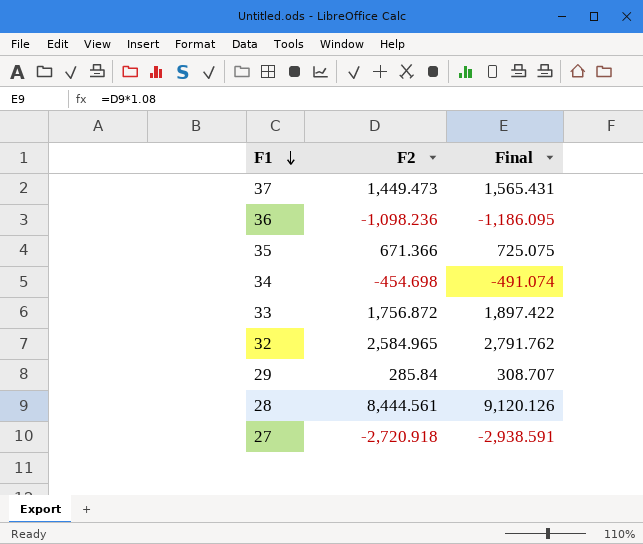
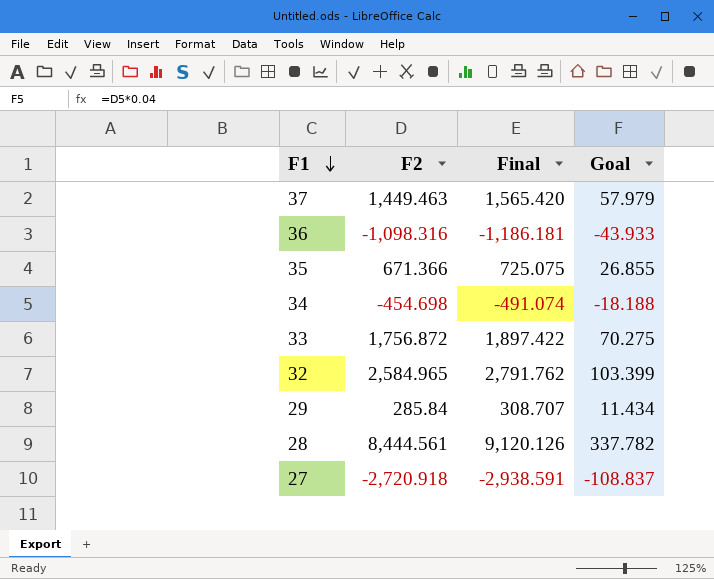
column Goal | formula: none -> [F2] * 0.04
37 | F2: 1,449.473 -> 1,449.463
37 | Final: 1,565.431 -> 1,565.420
36 | F2: -1,098.236 -> -1,098.316
36 | Final: -1,186.095 -> -1,186.181

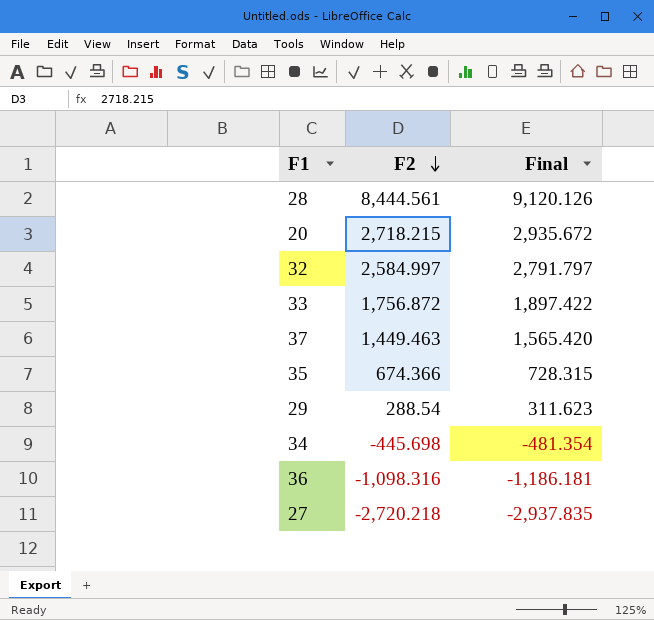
row order: F1 descending -> F2 descending
column Goal | formula: [F2] * 0.04 -> none
row 20: none -> 2,718.215 | 2,935.672
32 | F2: 2,584.965 -> 2,584.997
32 | Final: 2,791.762 -> 2,791.797
35 | F2: 671.366 -> 674.366
35 | Final: 725.075 -> 728.315
29 | F2: 285.84 -> 288.54
29 | Final: 308.707 -> 311.623
34 | F2: -454.698 -> -445.698
34 | Final: -491.074 -> -481.354
27 | F2: -2,720.918 -> -2,720.218
27 | Final: -2,938.591 -> -2,937.835

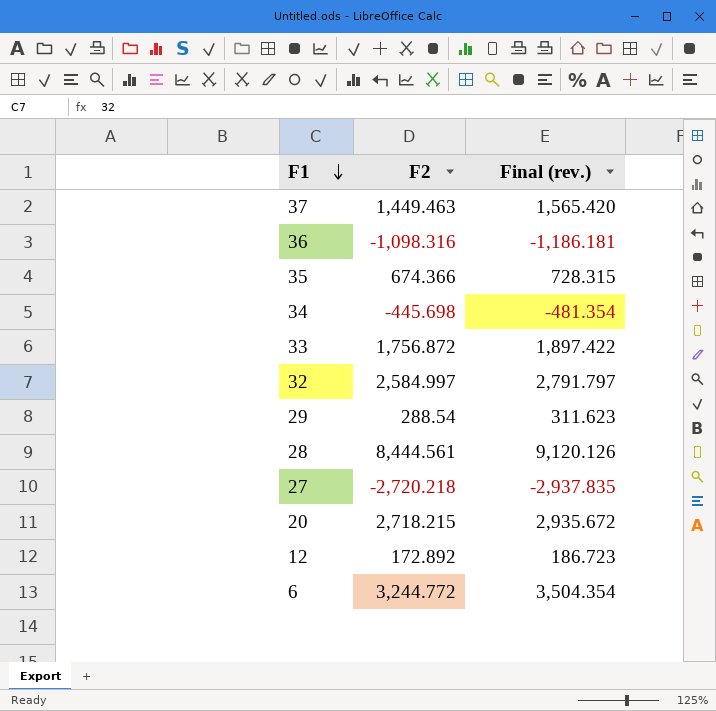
row order: F2 descending -> F1 descending
column name: Final -> Final (rev.)
row 12: none -> 172.892 | 186.723
row 6: none -> 3,244.772 | 3,504.354

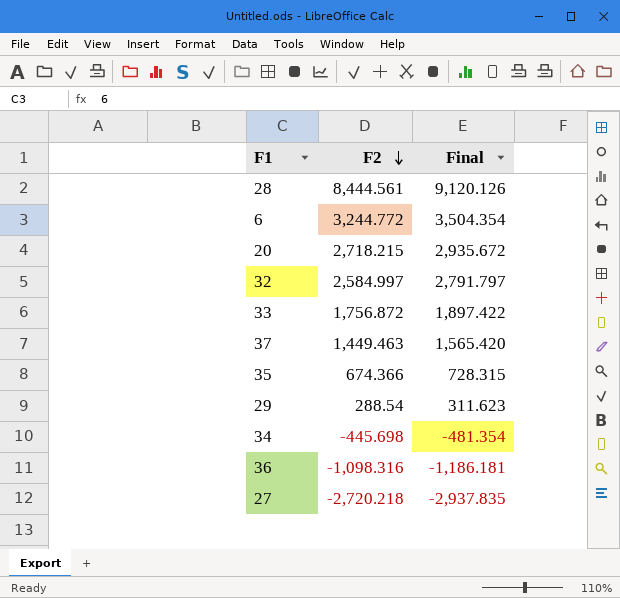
row order: F1 descending -> F2 descending
column name: Final (rev.) -> Final
row 12: 172.892 | 186.723 -> none

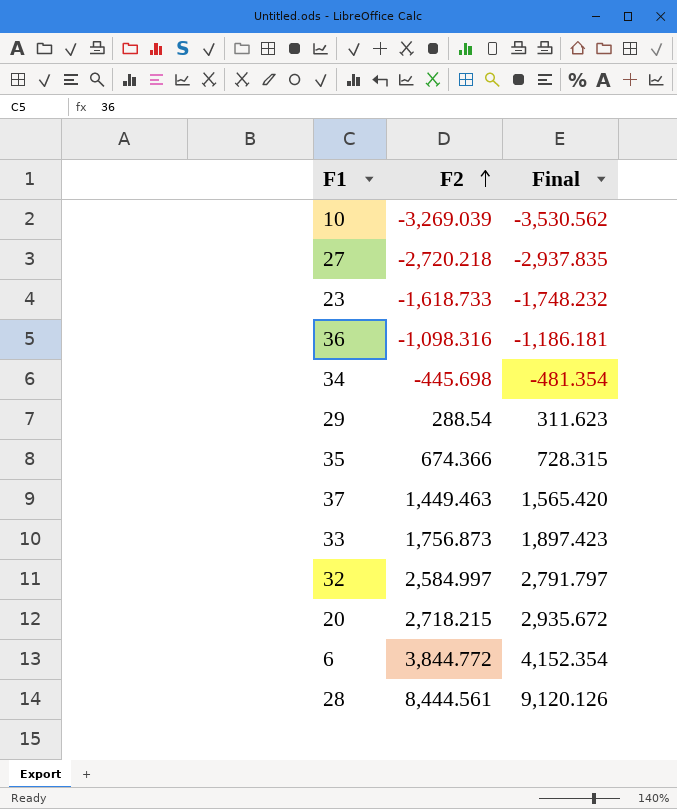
row order: F2 descending -> F2 ascending
row 10: none -> -3,269.039 | -3,530.562
row 23: none -> -1,618.733 | -1,748.232
33 | F2: 1,756.872 -> 1,756.873
33 | Final: 1,897.422 -> 1,897.423
6 | F2: 3,244.772 -> 3,844.772
6 | Final: 3,504.354 -> 4,152.354

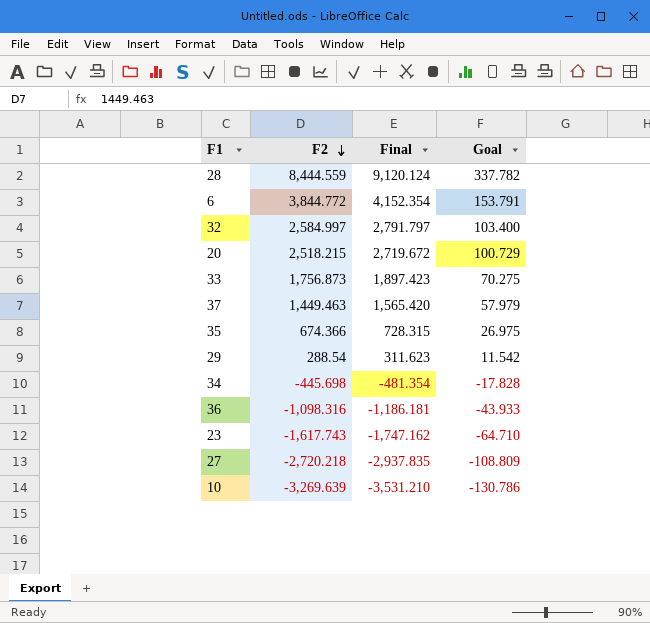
row order: F2 ascending -> F2 descending
column Goal | formula: none -> [F2] * 0.04
28 | F2: 8,444.561 -> 8,444.559
28 | Final: 9,120.126 -> 9,120.124
20 | F2: 2,718.215 -> 2,518.215
20 | Final: 2,935.672 -> 2,719.672
23 | F2: -1,618.733 -> -1,617.743
23 | Final: -1,748.232 -> -1,747.162
10 | F2: -3,269.039 -> -3,269.639
10 | Final: -3,530.562 -> -3,531.210

